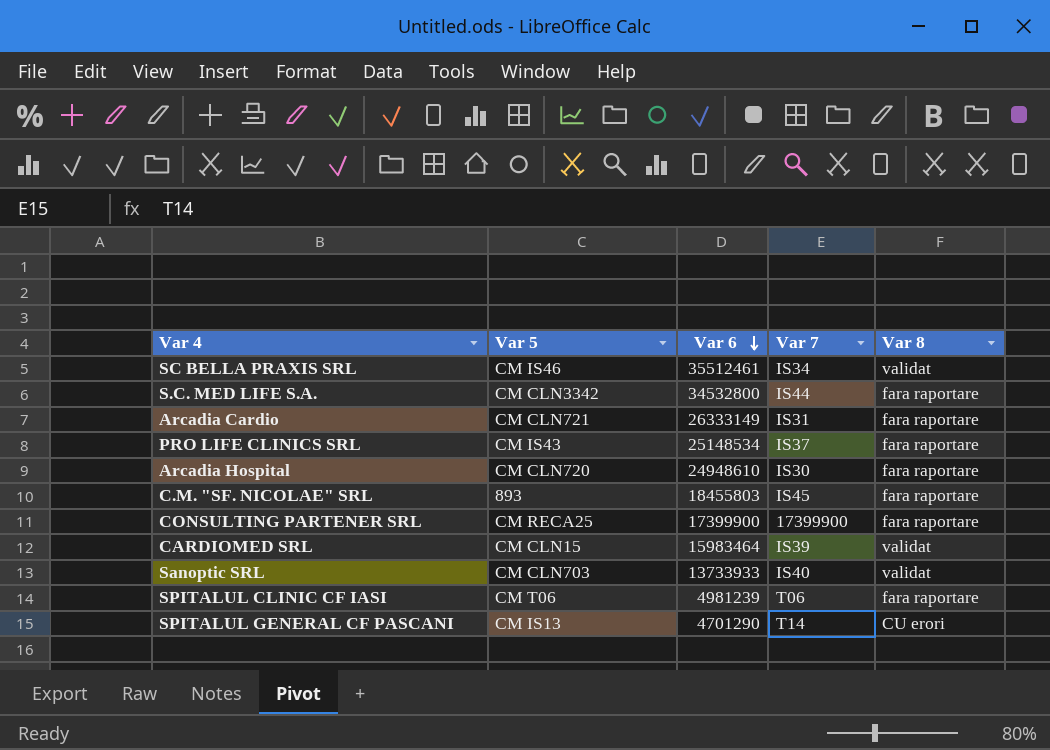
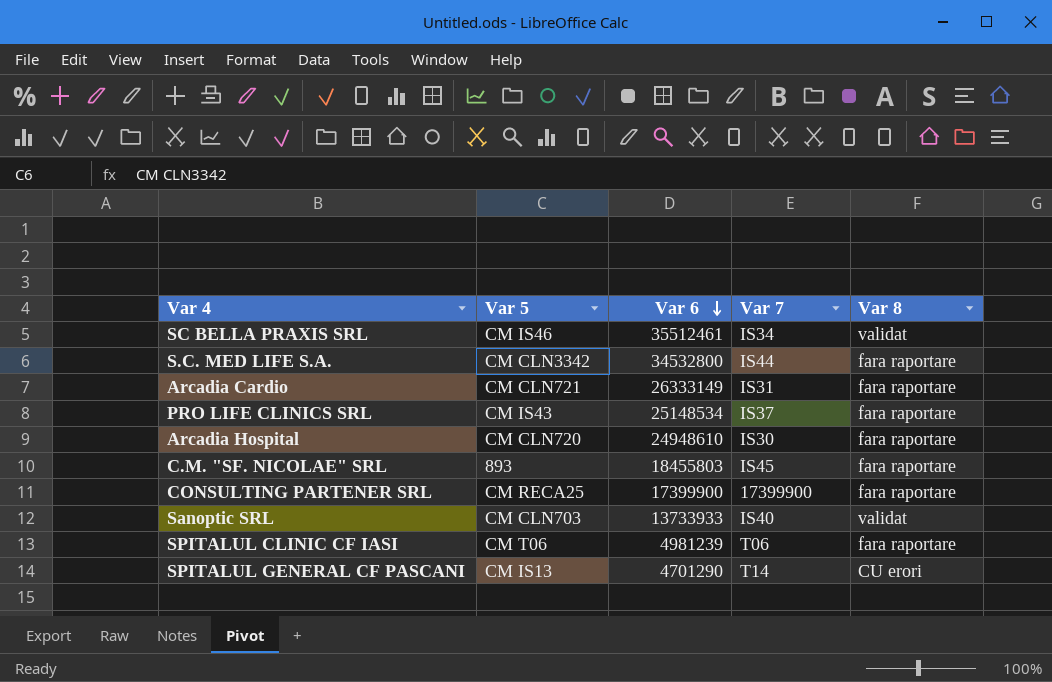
row CARDIOMED SRL: CM CLN15 | 15983464 | IS39 | validat -> none

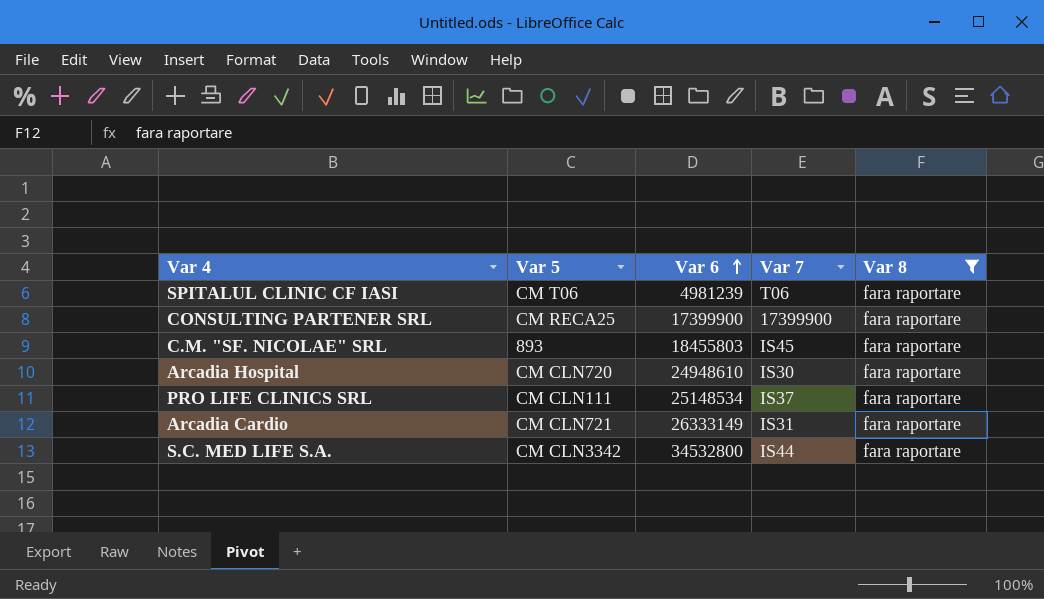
filter: none -> Var 8 = fara raportare
row order: Var 6 descending -> Var 6 ascending
PRO LIFE CLINICS SRL | Var 5: CM IS43 -> CM CLN111

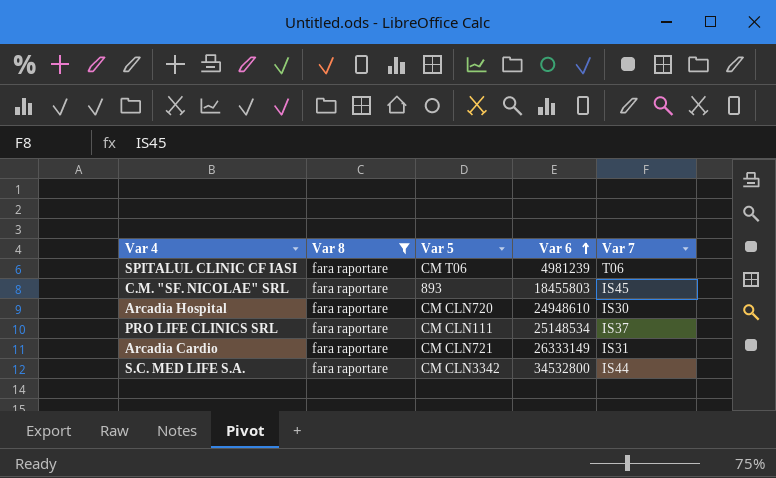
column Var 8 | position: 5 -> 2
row CONSULTING PARTENER SRL: CM RECA25 | 17399900 | 17399900 | fara raportare -> none

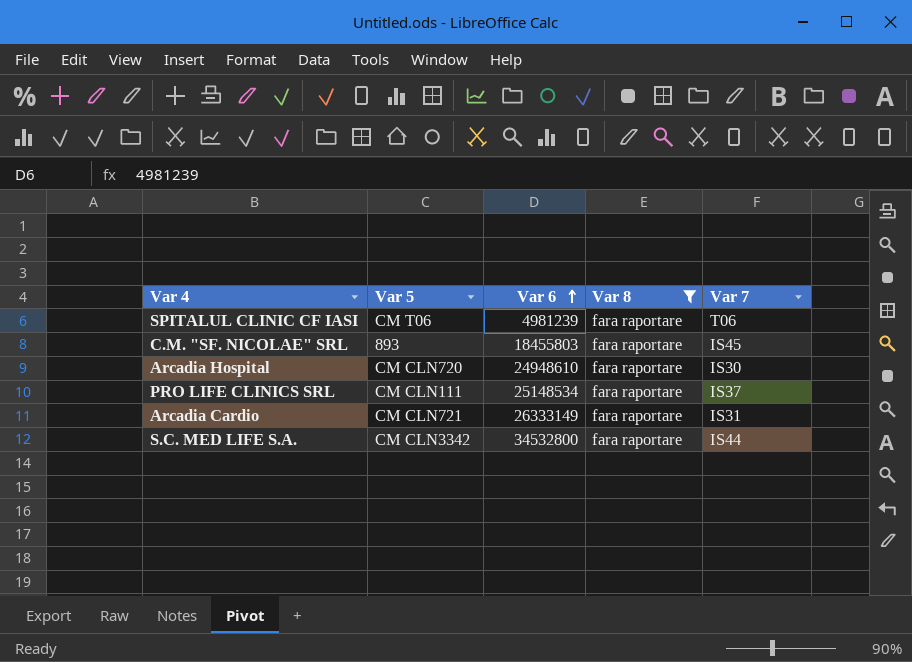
column Var 8 | position: 2 -> 4

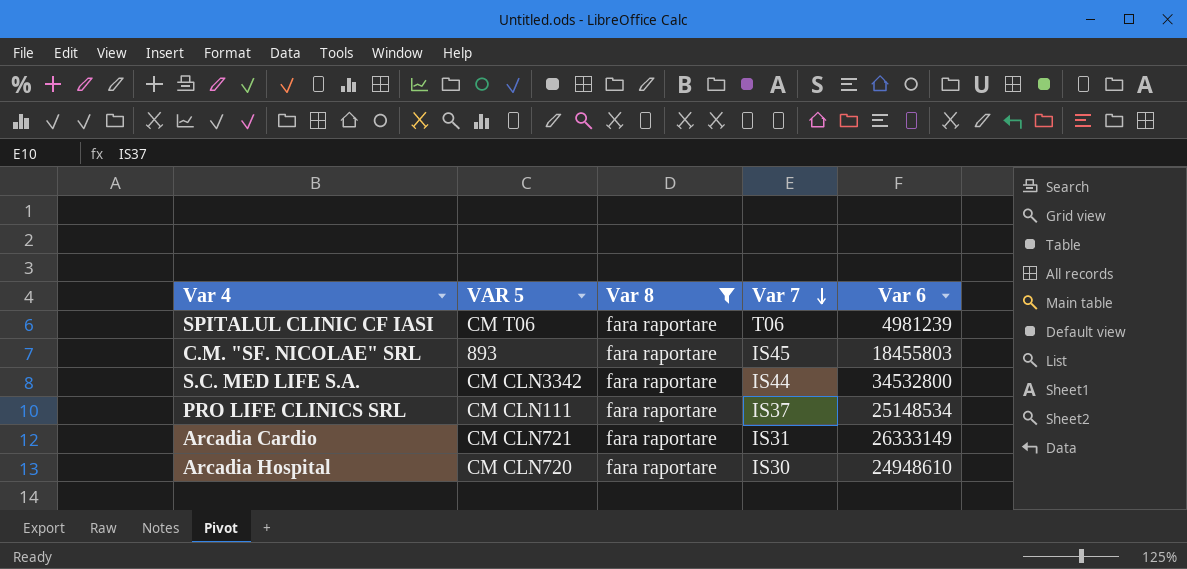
row order: Var 6 ascending -> Var 7 descending
column name: Var 5 -> VAR 5
column Var 6 | position: 3 -> 5

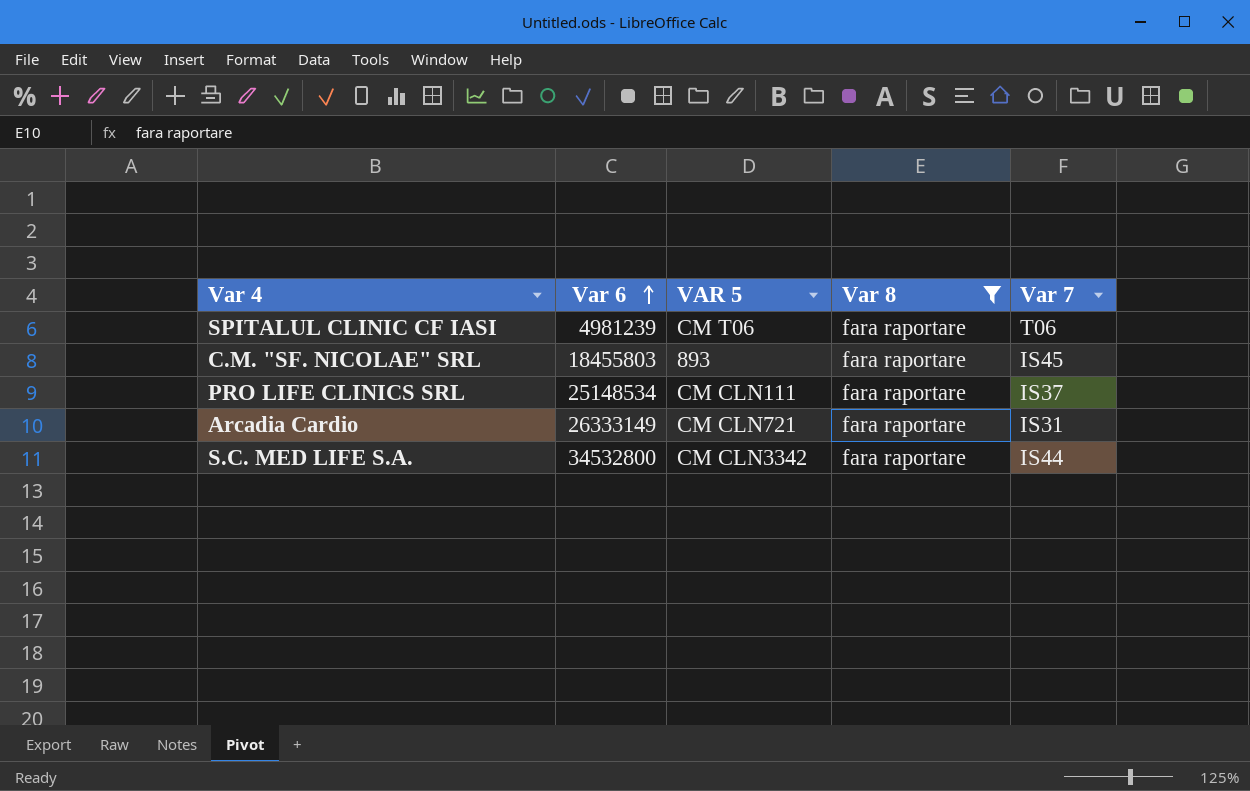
row order: Var 7 descending -> Var 6 ascending
column Var 6 | position: 5 -> 2
row Arcadia Hospital: CM CLN720 | fara raportare | IS30 | 24948610 -> none

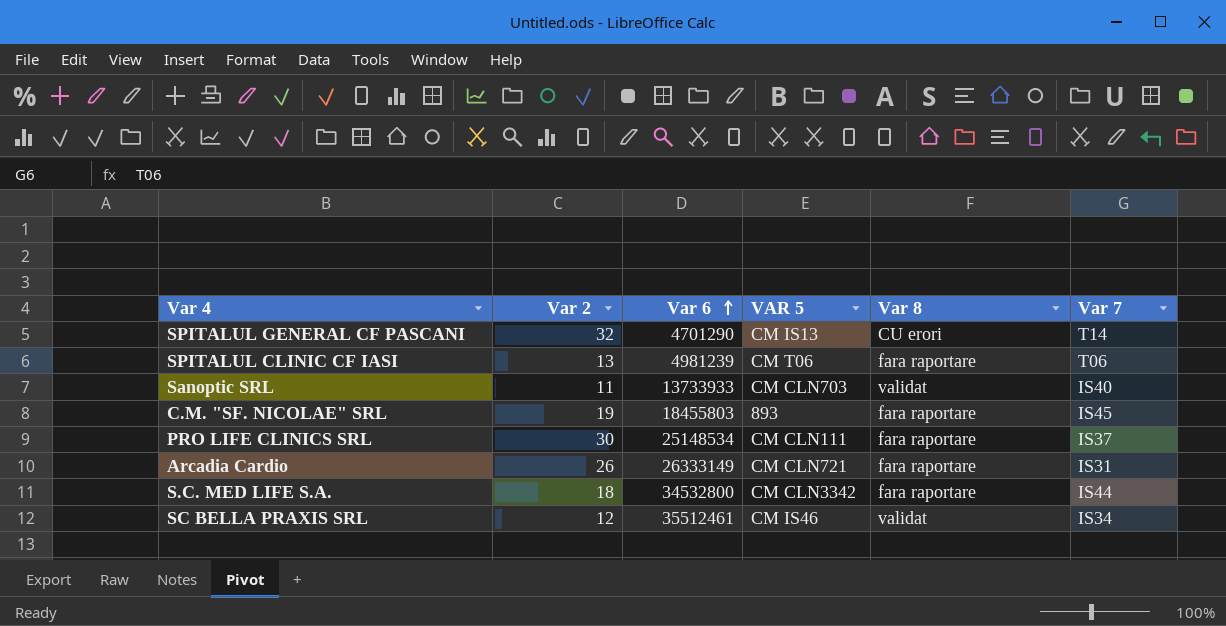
filter: Var 8 = fara raportare -> none
column Var 2 | position: none -> 2

